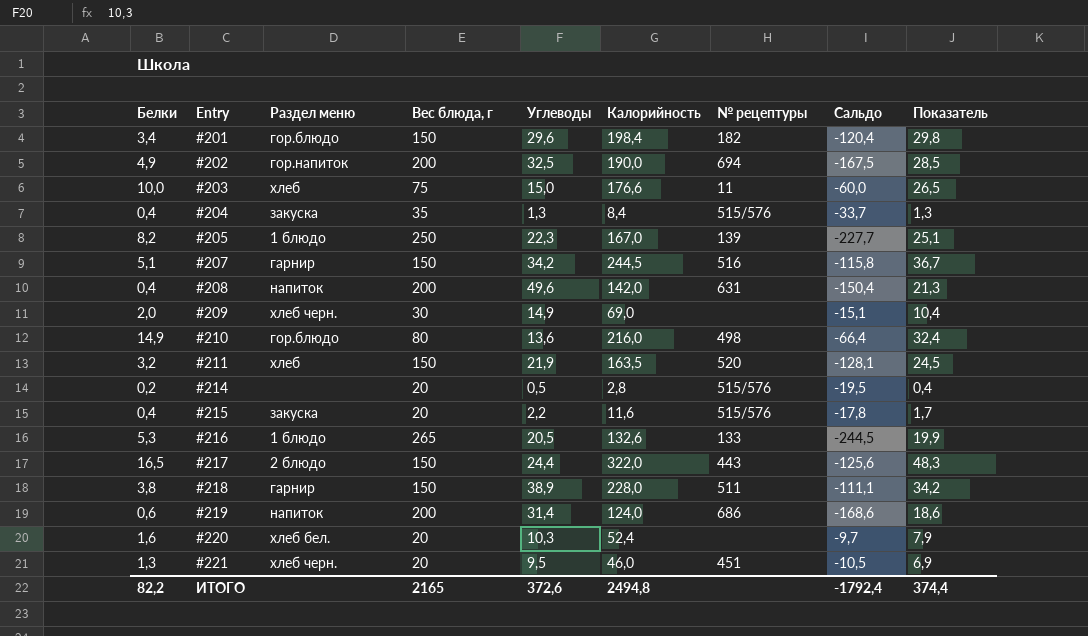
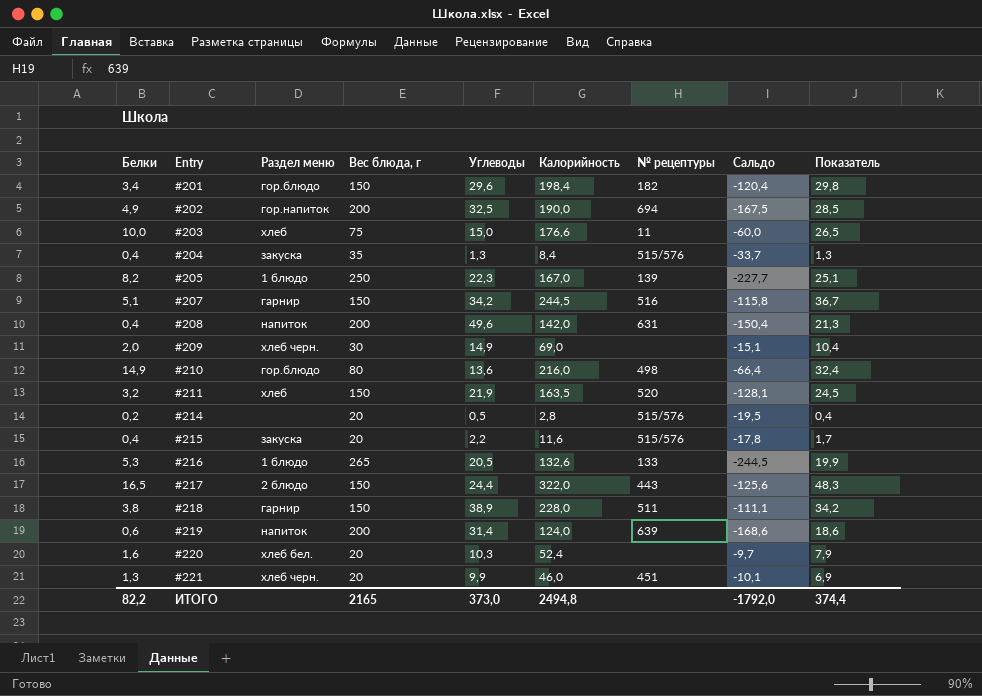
#219 | № рецептуры: 686 -> 639
#221 | Углеводы: 9,5 -> 9,9
#221 | Сальдо: -10,5 -> -10,1
ИТОГО | Углеводы: 372,6 -> 373,0
ИТОГО | Сальдо: -1792,4 -> -1792,0

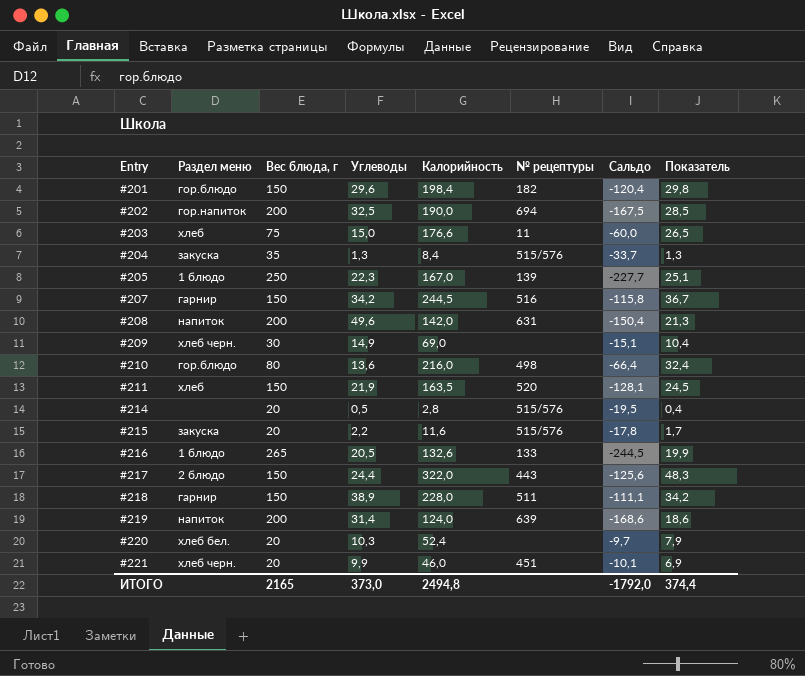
column Белки | position: 1 -> none

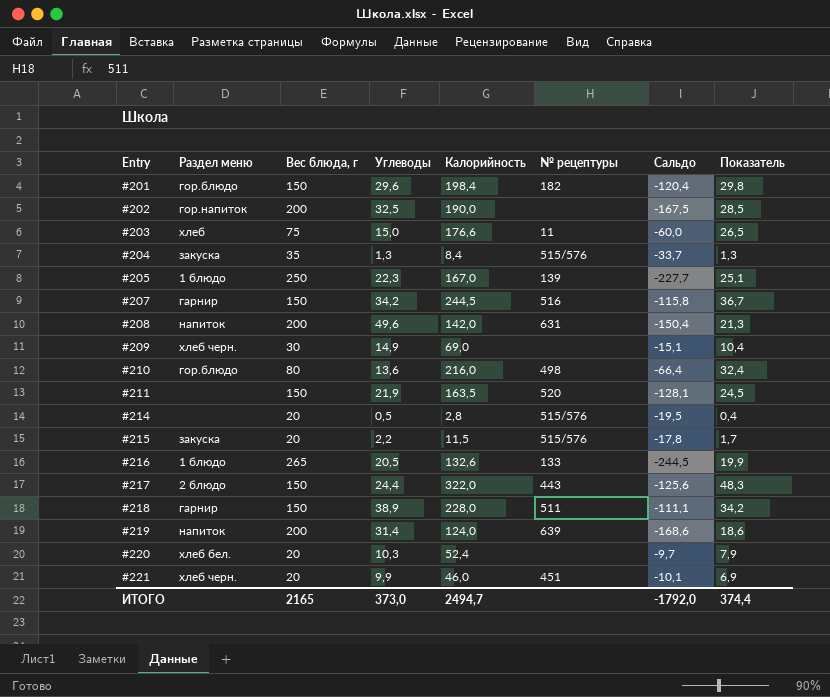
#202 | № рецептуры: 694 -> none
#211 | Раздел меню: хлеб -> none
#215 | Калорийность: 11,6 -> 11,5
ИТОГО | Калорийность: 2494,8 -> 2494,7

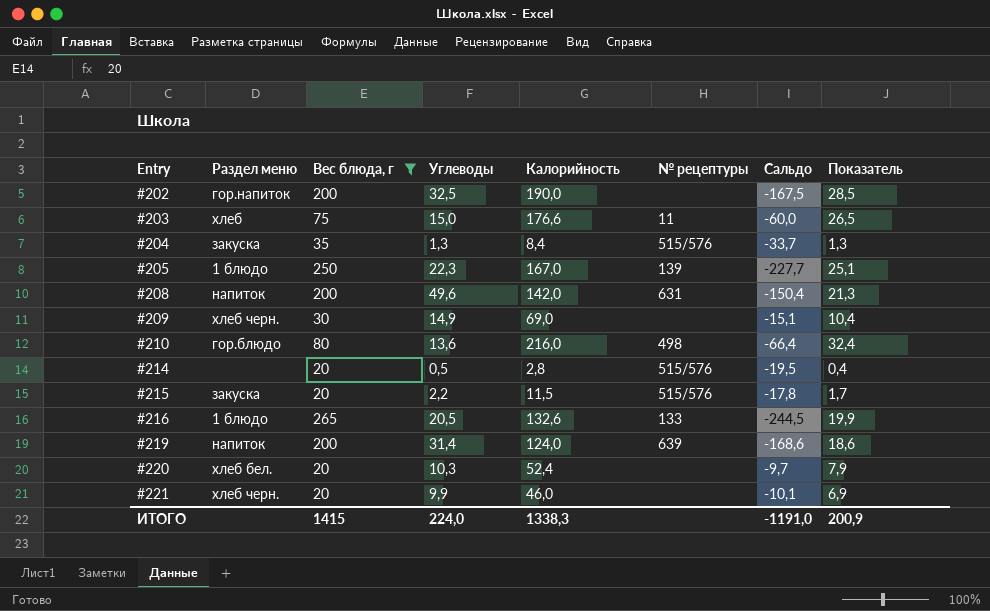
filter: none -> Вес блюда, г != 150
#221 | № рецептуры: 451 -> none
ИТОГО | Вес блюда, г: 2165 -> 1415
ИТОГО | Углеводы: 373,0 -> 224,0
ИТОГО | Калорийность: 2494,7 -> 1338,3
ИТОГО | Сальдо: -1792,0 -> -1191,0
ИТОГО | Показатель: 374,4 -> 200,9

